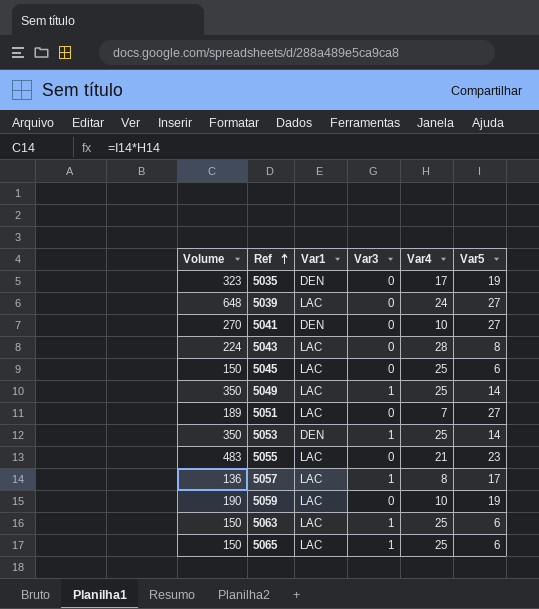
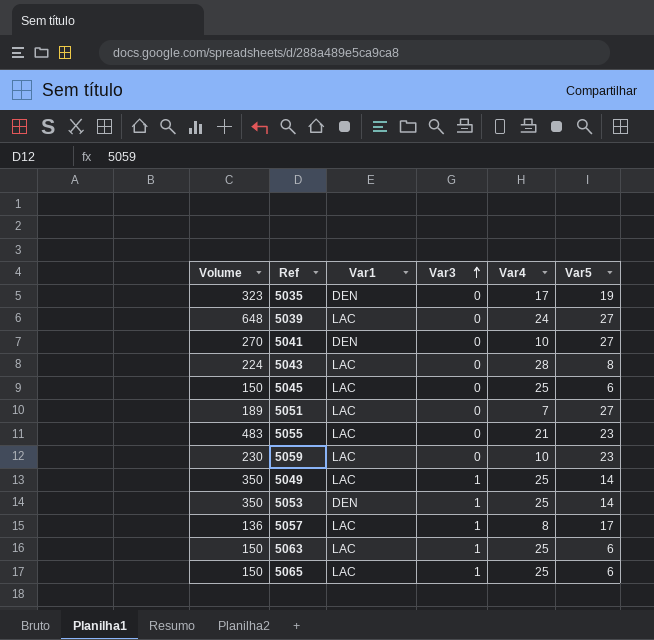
row order: Ref ascending -> Var3 ascending
5059 | Volume: 190 -> 230
5059 | Var5: 19 -> 23

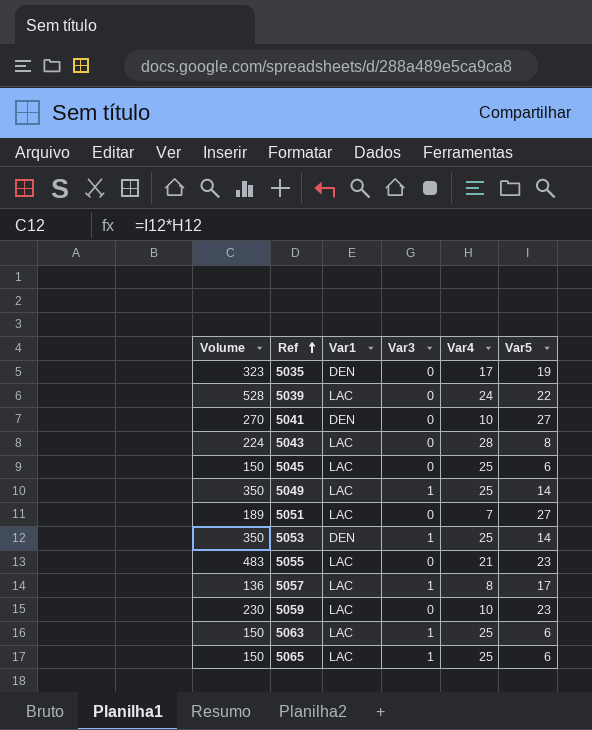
row order: Var3 ascending -> Ref ascending
5039 | Volume: 648 -> 528
5039 | Var5: 27 -> 22

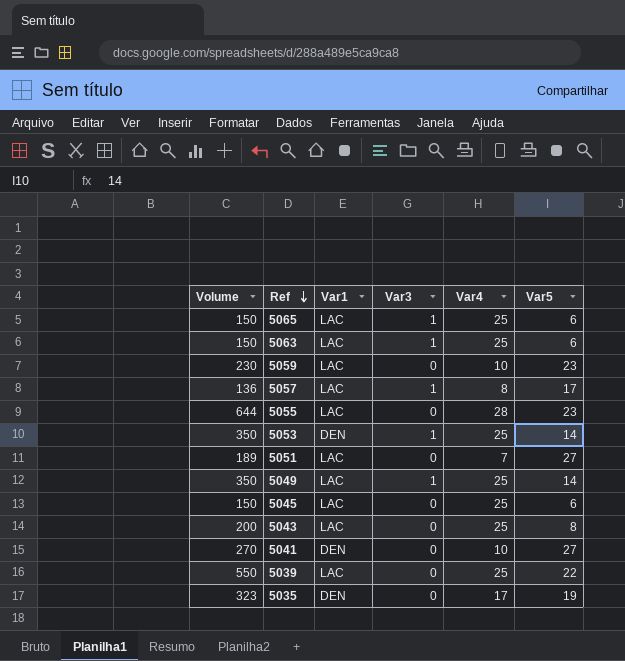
row order: Ref ascending -> Ref descending
5055 | Volume: 483 -> 644
5055 | Var4: 21 -> 28
5043 | Volume: 224 -> 200
5043 | Var4: 28 -> 25
5039 | Volume: 528 -> 550
5039 | Var4: 24 -> 25

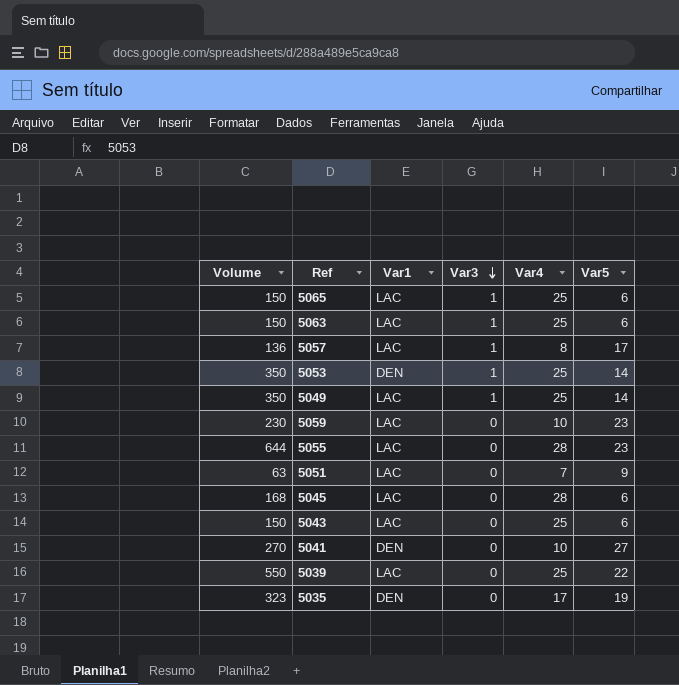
row order: Ref descending -> Var3 descending
5051 | Volume: 189 -> 63
5051 | Var5: 27 -> 9
5045 | Volume: 150 -> 168
5045 | Var4: 25 -> 28
5043 | Volume: 200 -> 150
5043 | Var5: 8 -> 6

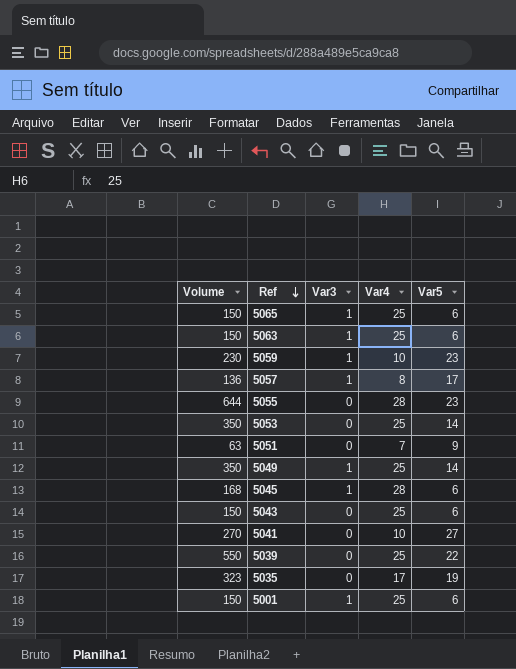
row order: Var3 descending -> Ref descending
column Var1 | position: 3 -> none
5059 | Var3: 0 -> 1
5053 | Var3: 1 -> 0
5045 | Var3: 0 -> 1
row 5001: none -> 150 | 1 | 25 | 6

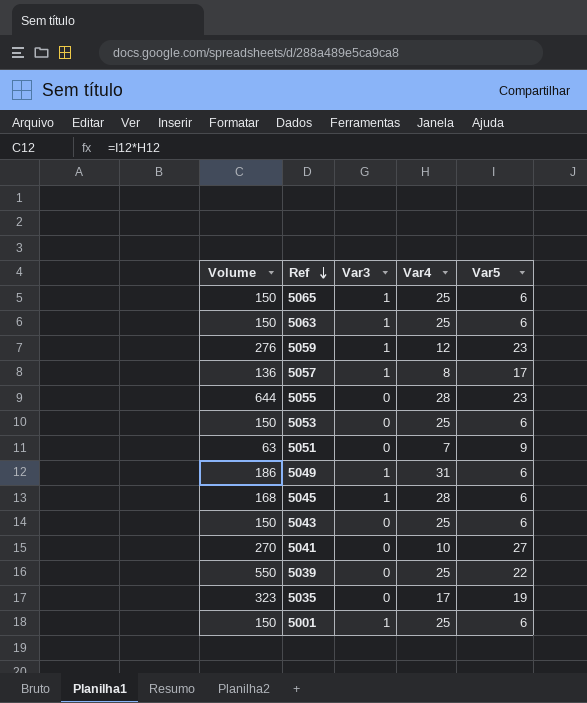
5059 | Volume: 230 -> 276
5059 | Var4: 10 -> 12
5053 | Volume: 350 -> 150
5053 | Var5: 14 -> 6
5049 | Volume: 350 -> 186
5049 | Var4: 25 -> 31
5049 | Var5: 14 -> 6

